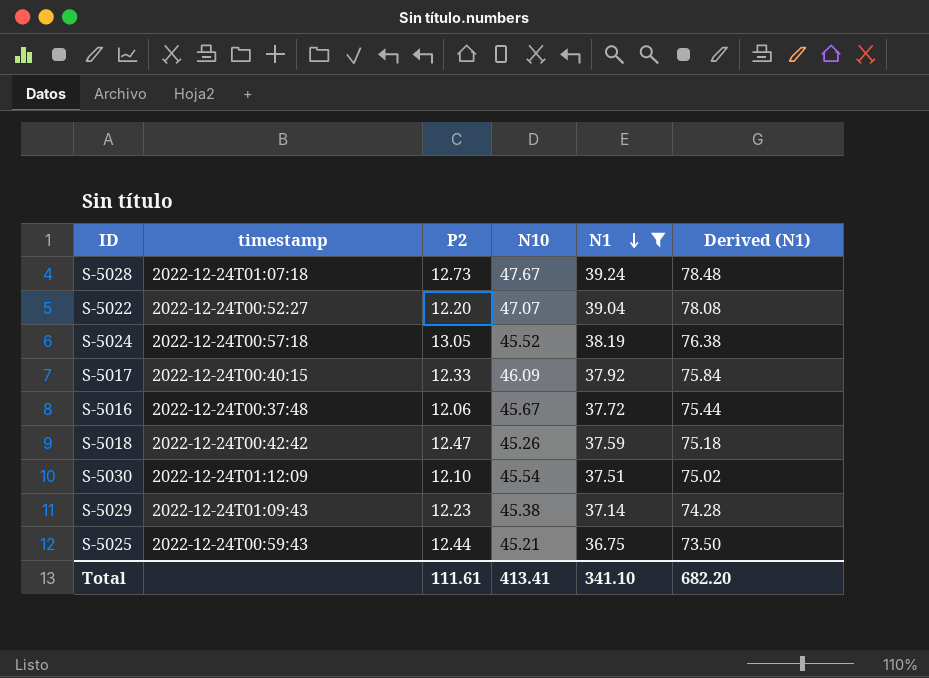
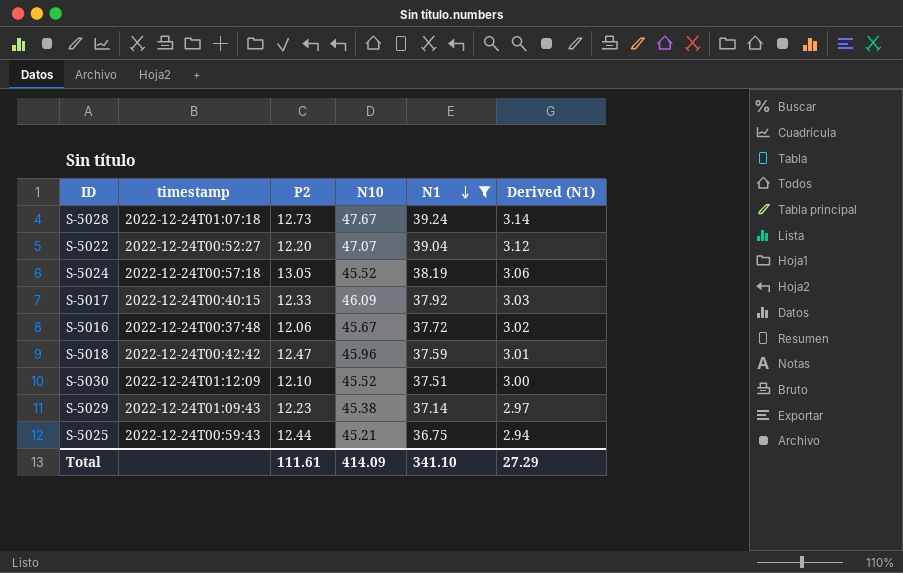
column Derived (N1) | formula: [N1] * 2 -> [N1] * 0.08
S-5018 | N10: 45.26 -> 45.96
S-5030 | N10: 45.54 -> 45.52
Total | N10: 413.41 -> 414.09
Total | Derived (N1): 682.20 -> 27.29

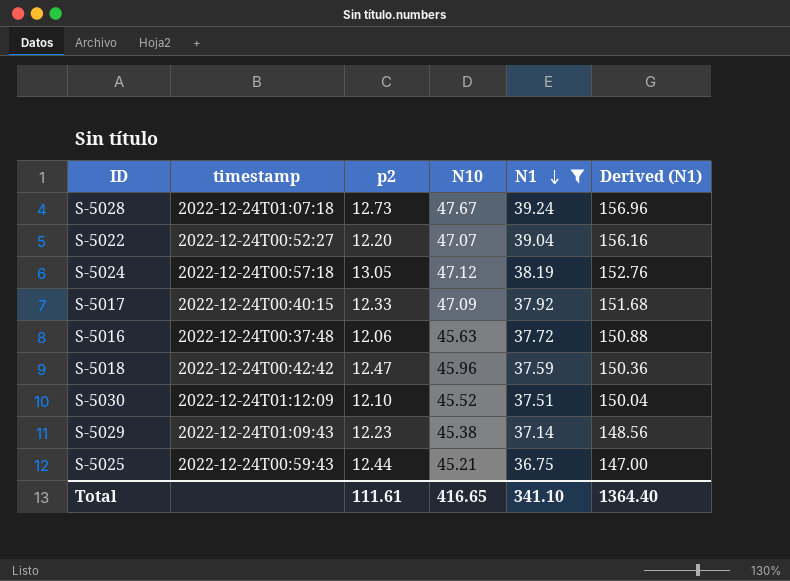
column name: P2 -> p2
column Derived (N1) | formula: [N1] * 0.08 -> [N1] * 4
S-5024 | N10: 45.52 -> 47.12
S-5017 | N10: 46.09 -> 47.09
S-5016 | N10: 45.67 -> 45.63
Total | N10: 414.09 -> 416.65
Total | Derived (N1): 27.29 -> 1364.40

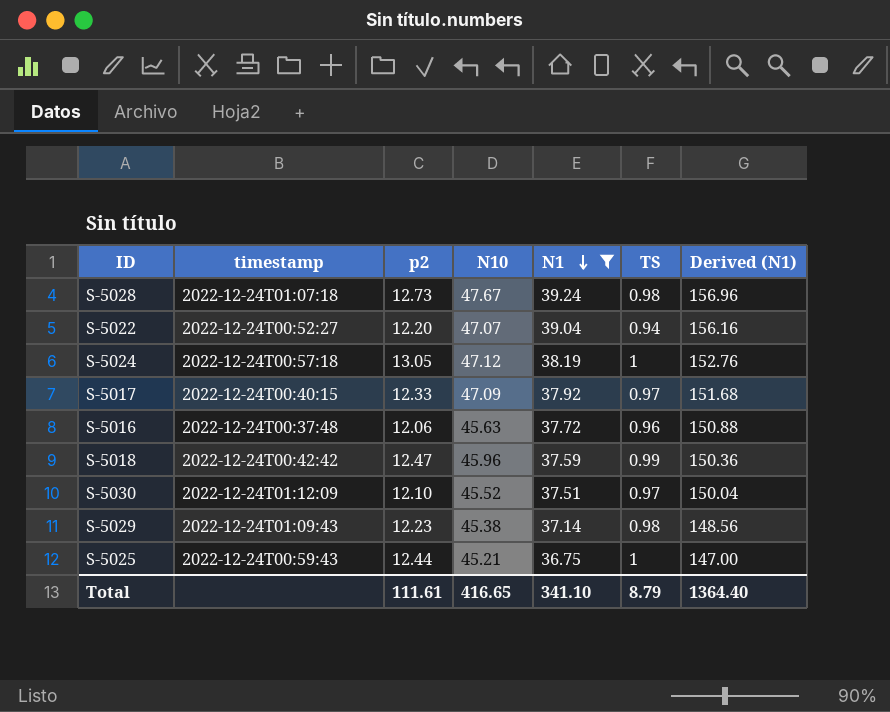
column TS | position: none -> 6

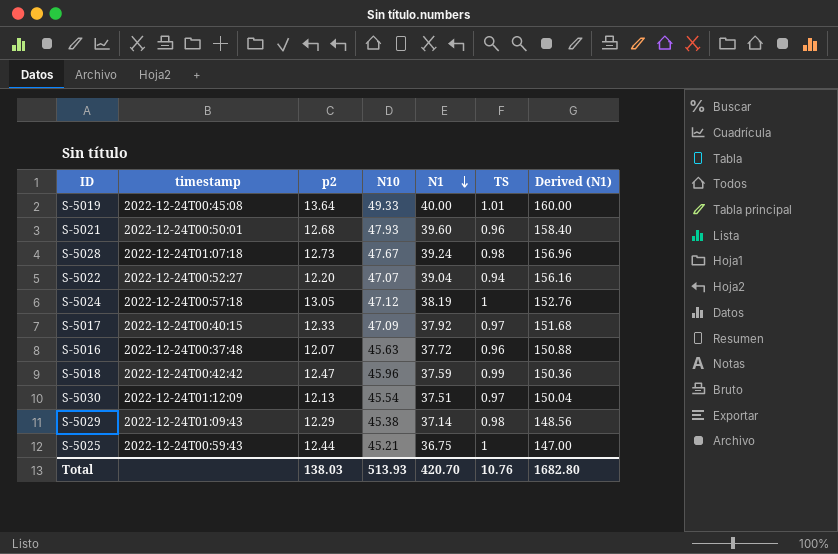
filter: N1 <= 39.24 -> none
S-5016 | p2: 12.06 -> 12.07
S-5030 | p2: 12.10 -> 12.13
S-5030 | N10: 45.52 -> 45.54
S-5029 | p2: 12.23 -> 12.29
Total | p2: 111.61 -> 138.03
Total | N10: 416.65 -> 513.93
Total | N1: 341.10 -> 420.70
Total | TS: 8.79 -> 10.76
Total | Derived (N1): 1364.40 -> 1682.80

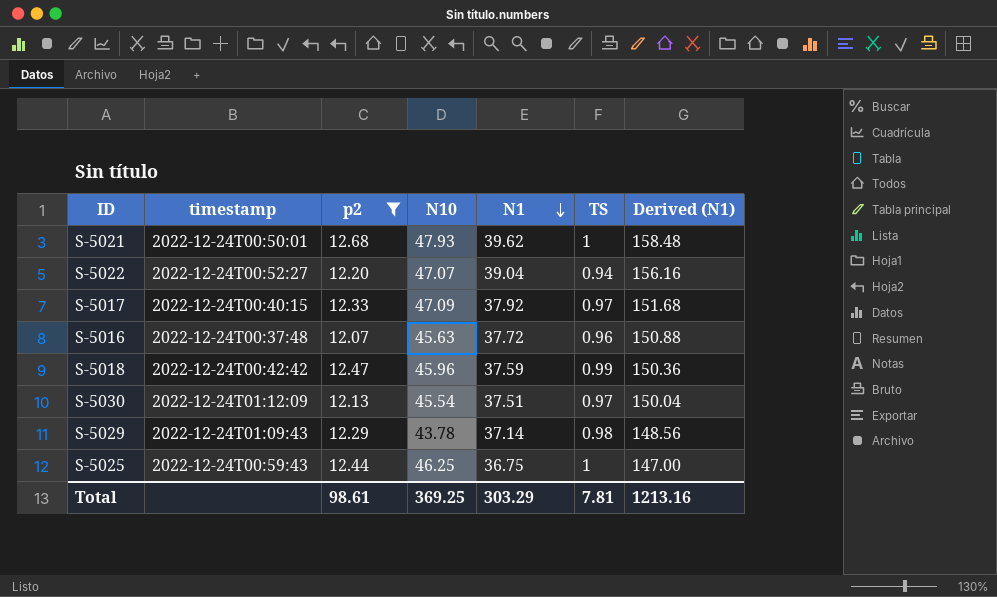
filter: none -> p2 <= 12.68
S-5021 | N1: 39.60 -> 39.62
S-5021 | TS: 0.96 -> 1
S-5021 | Derived (N1): 158.40 -> 158.48
S-5029 | N10: 45.38 -> 43.78
S-5025 | N10: 45.21 -> 46.25
Total | p2: 138.03 -> 98.61
Total | N10: 513.93 -> 369.25
Total | N1: 420.70 -> 303.29
Total | TS: 10.76 -> 7.81
Total | Derived (N1): 1682.80 -> 1213.16

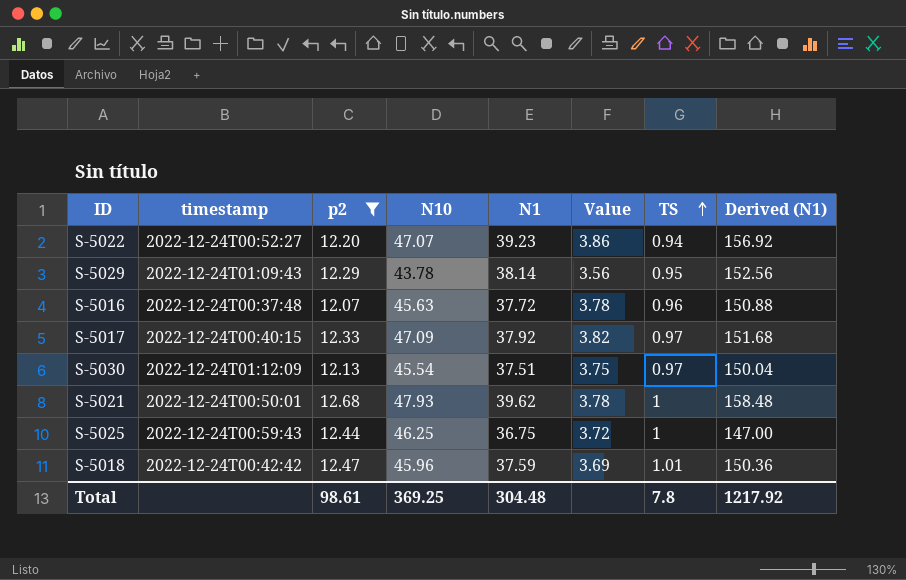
row order: N1 descending -> TS ascending
column Value | formula: none -> [N10] / [p2]
S-5022 | N1: 39.04 -> 39.23
S-5022 | Derived (N1): 156.16 -> 156.92
S-5029 | N1: 37.14 -> 38.14
S-5029 | TS: 0.98 -> 0.95
S-5029 | Derived (N1): 148.56 -> 152.56
S-5018 | TS: 0.99 -> 1.01
Total | N1: 303.29 -> 304.48
Total | TS: 7.81 -> 7.8
Total | Derived (N1): 1213.16 -> 1217.92

